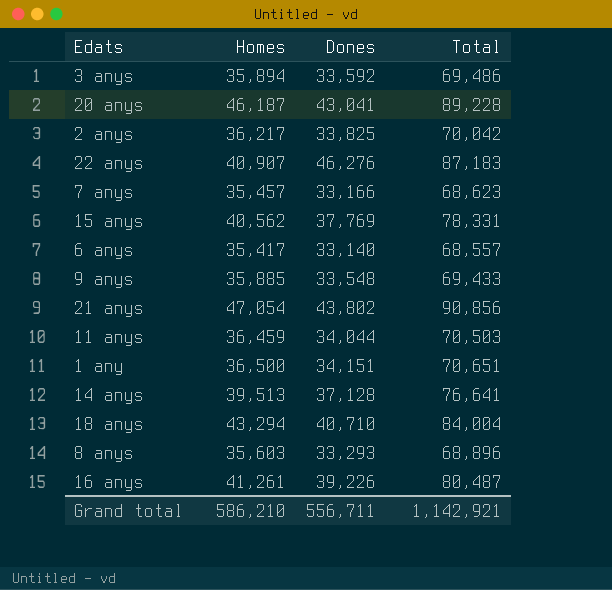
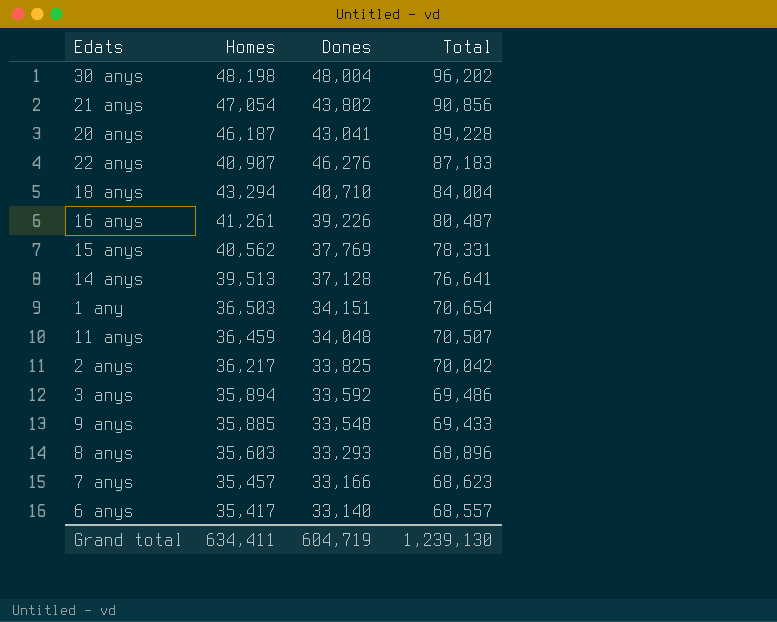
row order: none -> Total descending
row 30 anys: none -> 48,198 | 48,004 | 96,202
1 any | Homes: 36,500 -> 36,503
1 any | Total: 70,651 -> 70,654
11 anys | Dones: 34,044 -> 34,048
11 anys | Total: 70,503 -> 70,507
Grand total | Homes: 586,210 -> 634,411
Grand total | Dones: 556,711 -> 604,719
Grand total | Total: 1,142,921 -> 1,239,130

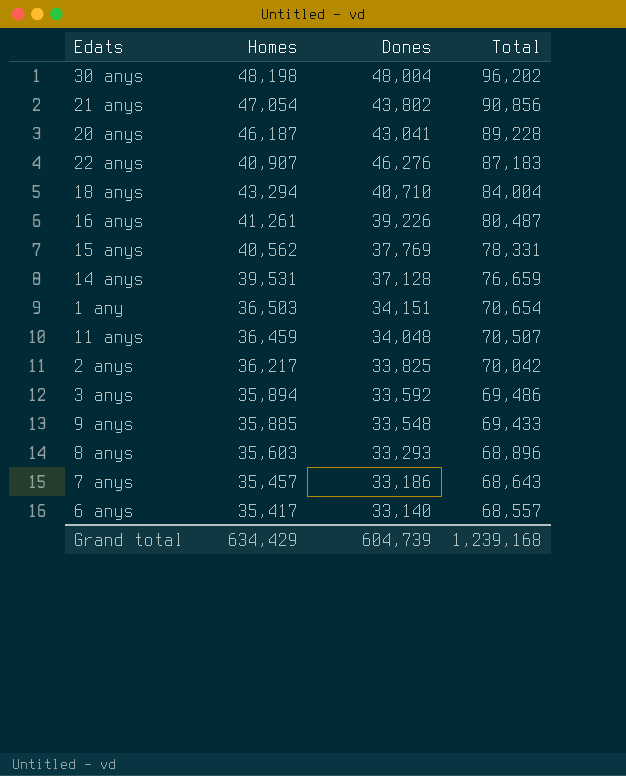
14 anys | Homes: 39,513 -> 39,531
14 anys | Total: 76,641 -> 76,659
7 anys | Dones: 33,166 -> 33,186
7 anys | Total: 68,623 -> 68,643
Grand total | Homes: 634,411 -> 634,429
Grand total | Dones: 604,719 -> 604,739
Grand total | Total: 1,239,130 -> 1,239,168

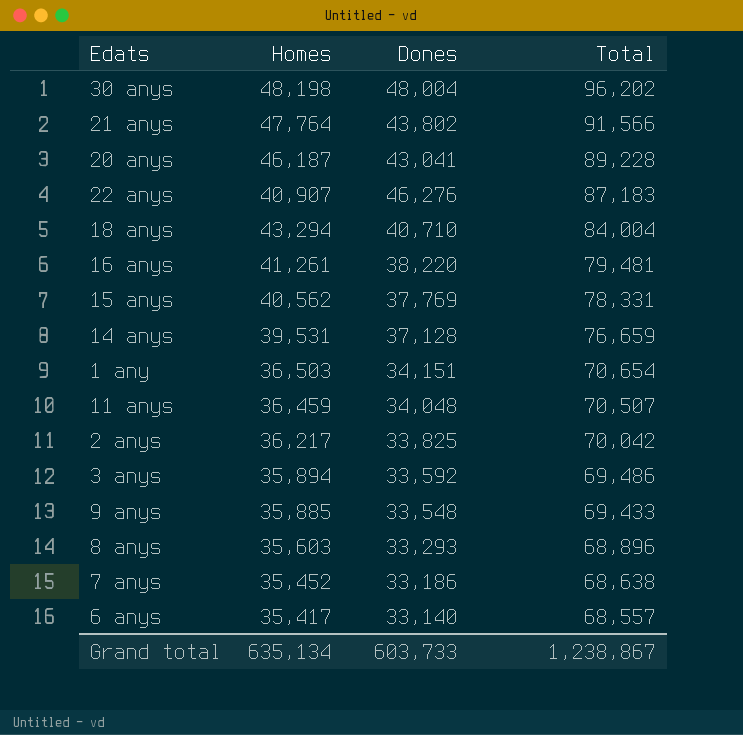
21 anys | Homes: 47,054 -> 47,764
21 anys | Total: 90,856 -> 91,566
16 anys | Dones: 39,226 -> 38,220
16 anys | Total: 80,487 -> 79,481
7 anys | Homes: 35,457 -> 35,452
7 anys | Total: 68,643 -> 68,638
Grand total | Homes: 634,429 -> 635,134
Grand total | Dones: 604,739 -> 603,733
Grand total | Total: 1,239,168 -> 1,238,867

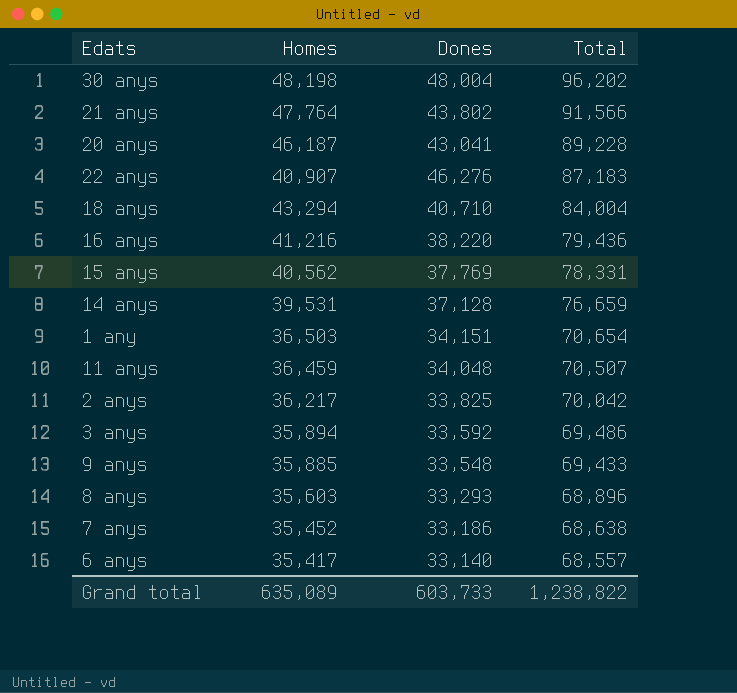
16 anys | Homes: 41,261 -> 41,216
16 anys | Total: 79,481 -> 79,436
Grand total | Homes: 635,134 -> 635,089
Grand total | Total: 1,238,867 -> 1,238,822

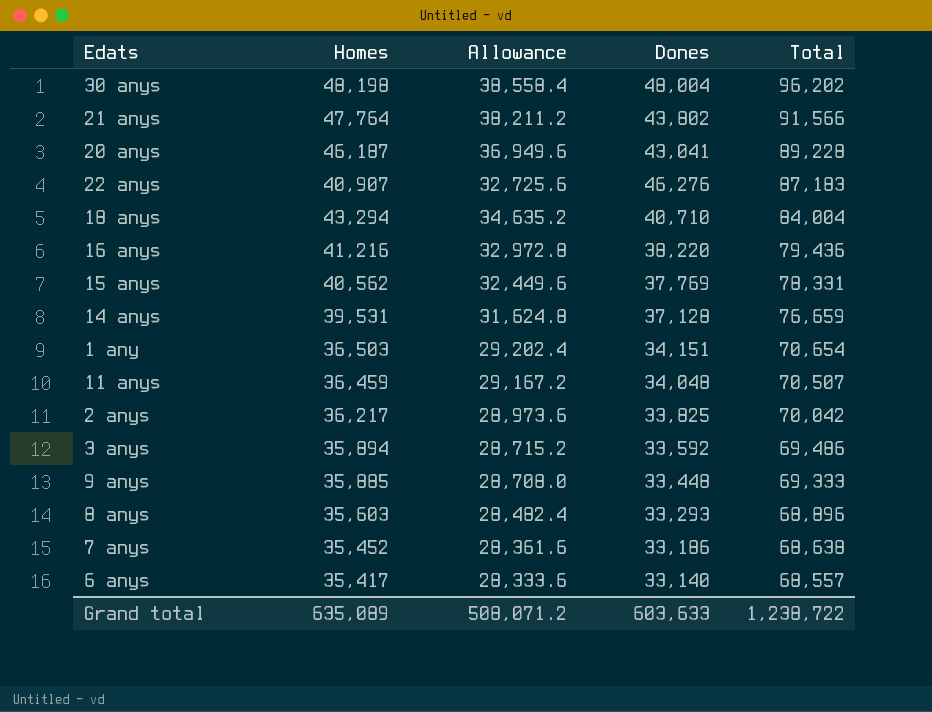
column Allowance | formula: none -> [Homes] * 0.8
9 anys | Dones: 33,548 -> 33,448
9 anys | Total: 69,433 -> 69,333
Grand total | Dones: 603,733 -> 603,633
Grand total | Total: 1,238,822 -> 1,238,722

